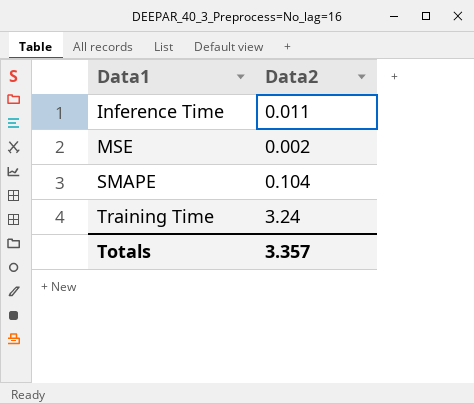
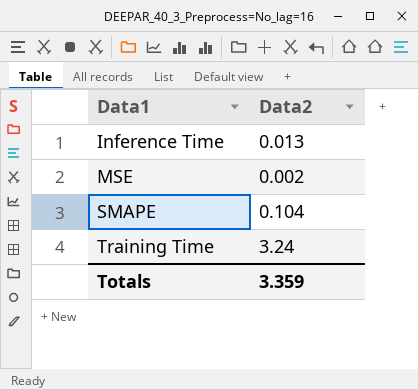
Inference Time | Data2: 0.011 -> 0.013
Totals | Data2: 3.357 -> 3.359

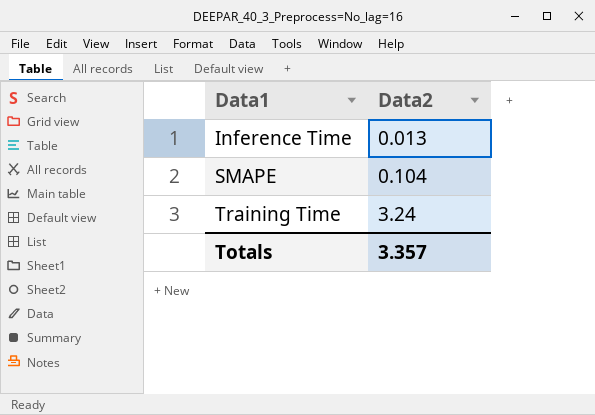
row MSE: 0.002 -> none
Totals | Data2: 3.359 -> 3.357

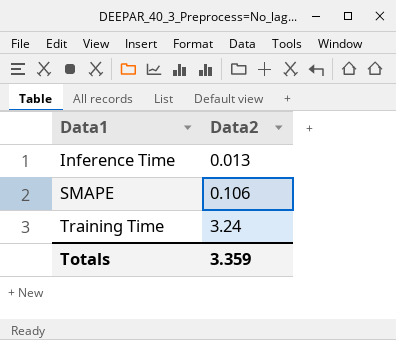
SMAPE | Data2: 0.104 -> 0.106
Totals | Data2: 3.357 -> 3.359

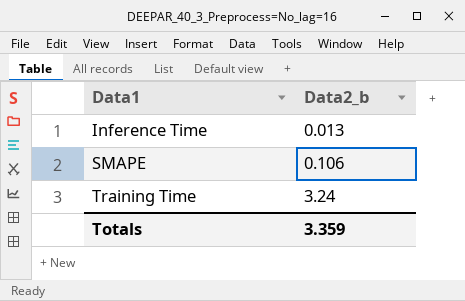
column name: Data2 -> Data2_b

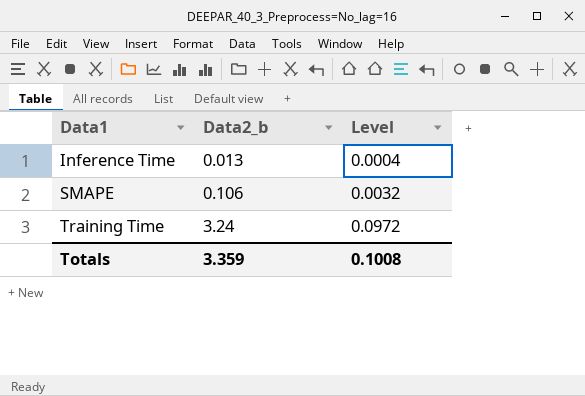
column Level | formula: none -> [Data2_b] * 0.03

